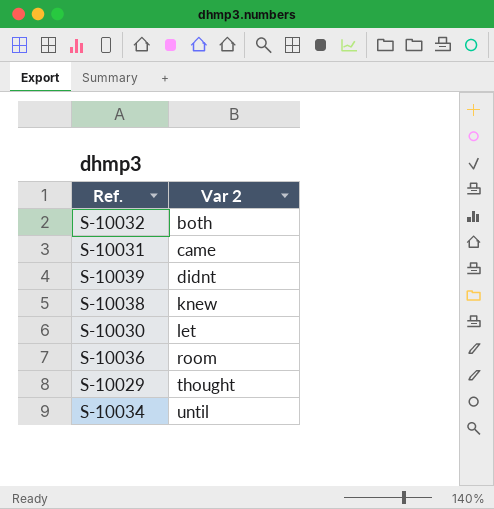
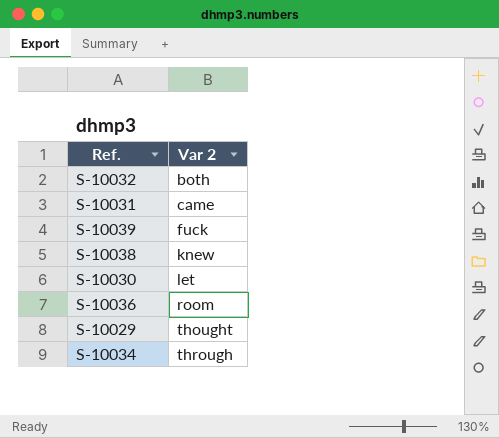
S-10039 | Var 2: didnt -> fuck
S-10034 | Var 2: until -> through

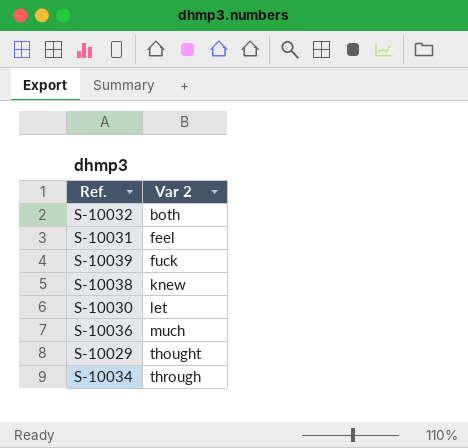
S-10031 | Var 2: came -> feel
S-10036 | Var 2: room -> much

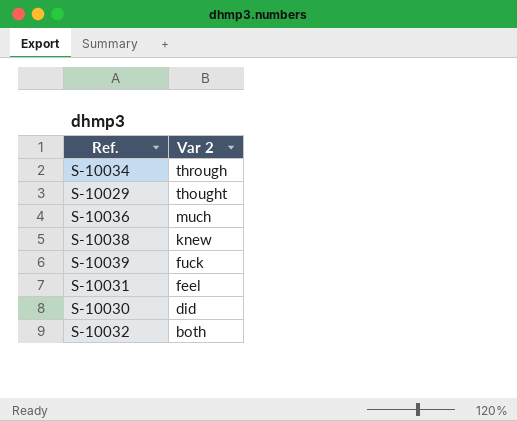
row order: Var 2 ascending -> Var 2 descending
S-10030 | Var 2: let -> did

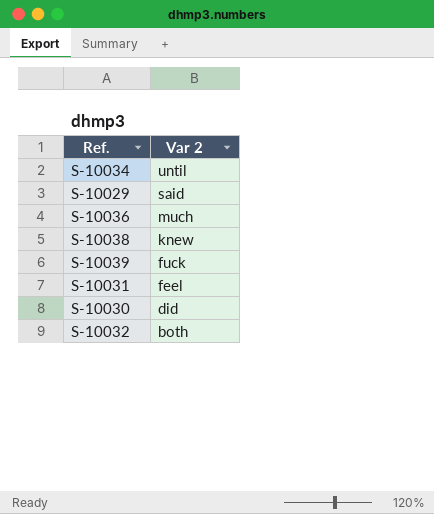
S-10034 | Var 2: through -> until
S-10029 | Var 2: thought -> said

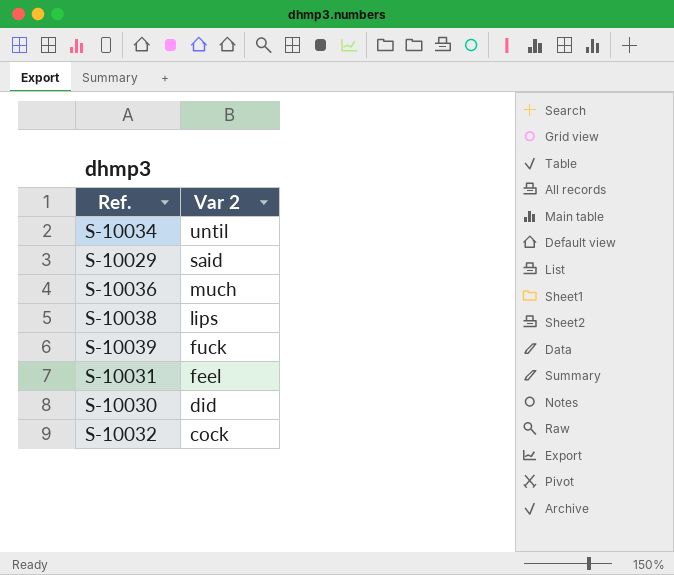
S-10038 | Var 2: knew -> lips
S-10032 | Var 2: both -> cock

